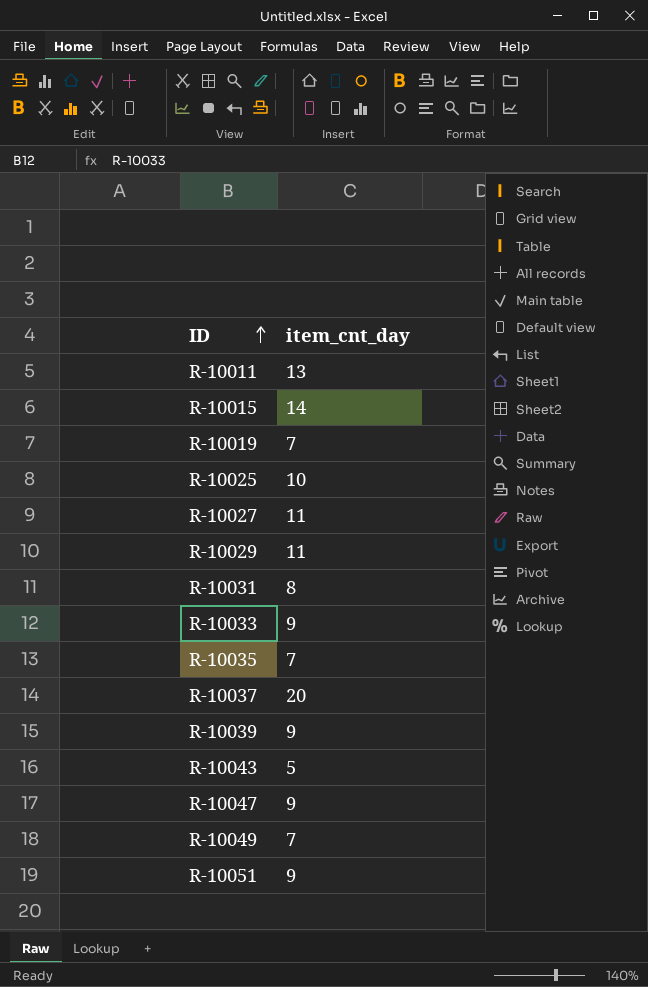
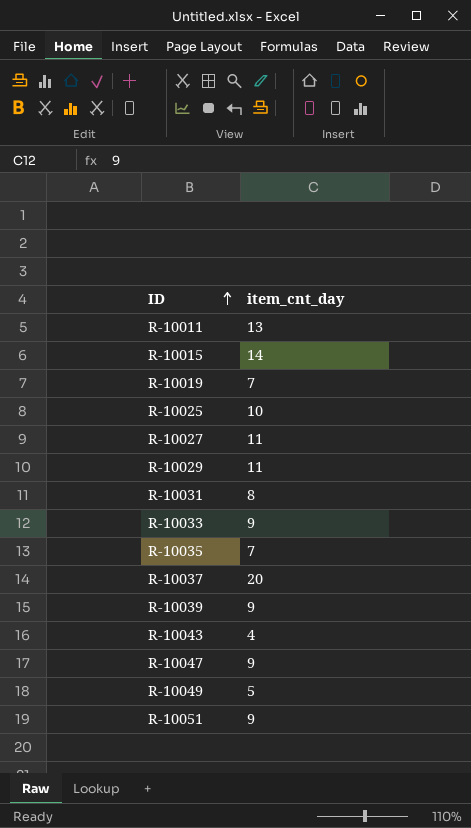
R-10043 | item_cnt_day: 5 -> 4
R-10049 | item_cnt_day: 7 -> 5

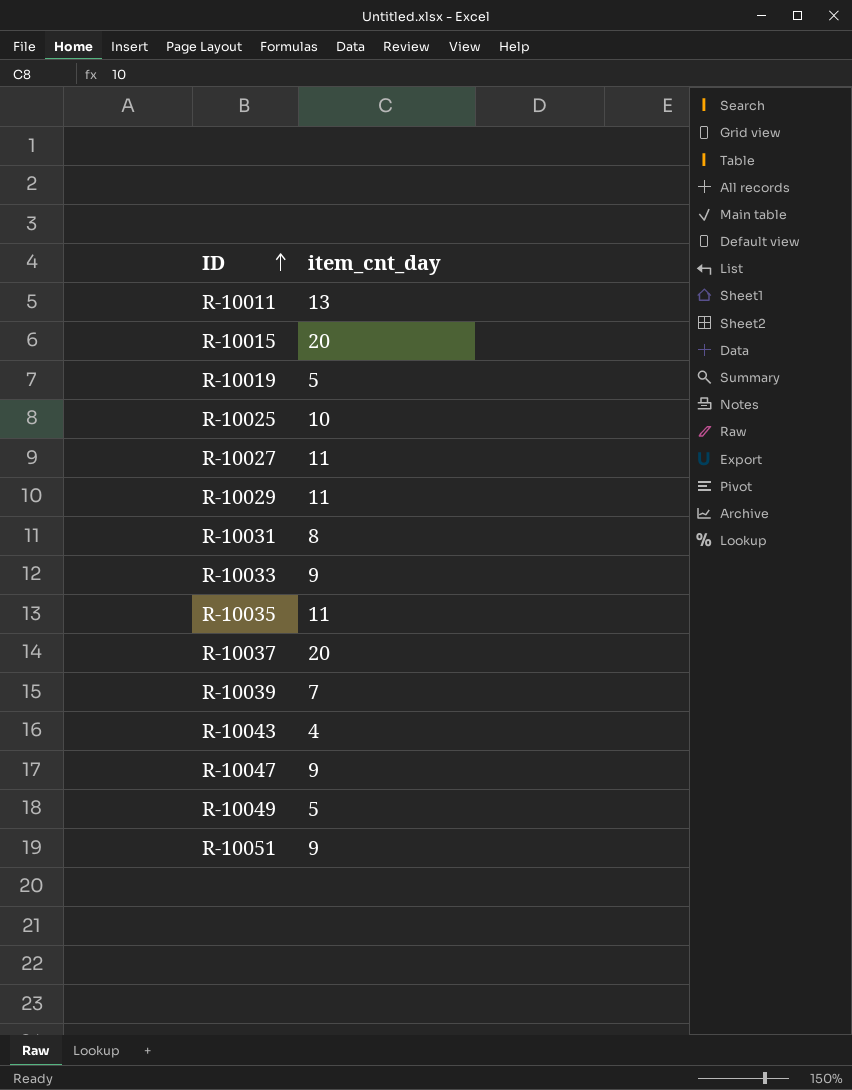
R-10015 | item_cnt_day: 14 -> 20
R-10019 | item_cnt_day: 7 -> 5
R-10035 | item_cnt_day: 7 -> 11
R-10039 | item_cnt_day: 9 -> 7

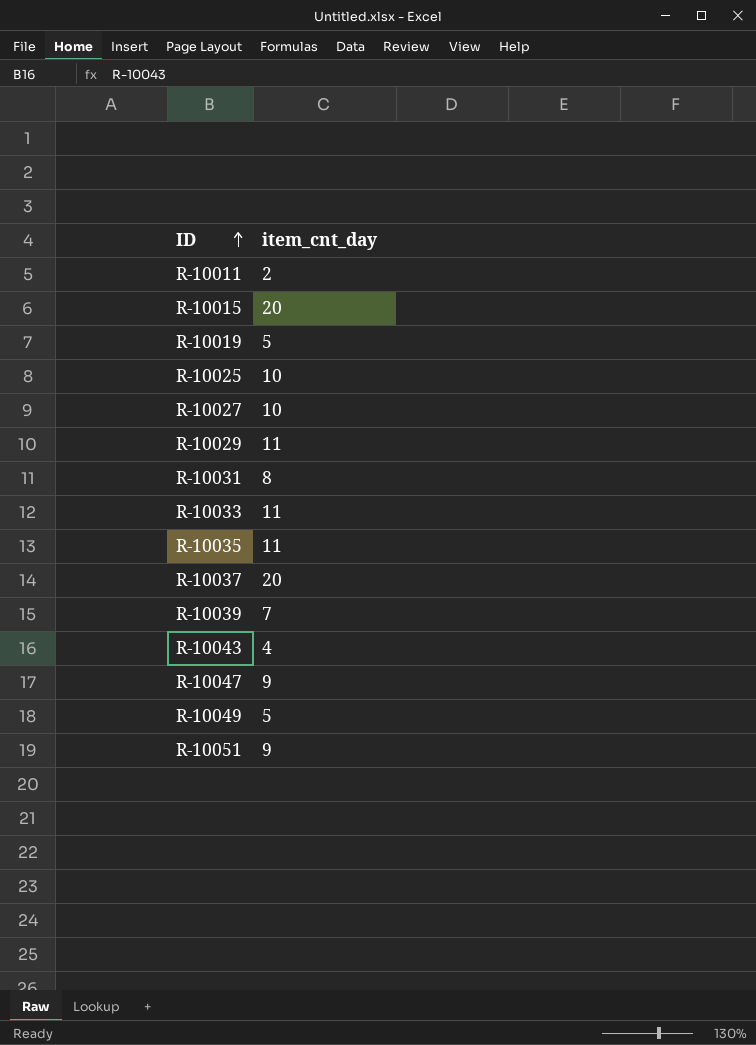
R-10011 | item_cnt_day: 13 -> 2
R-10027 | item_cnt_day: 11 -> 10
R-10033 | item_cnt_day: 9 -> 11

